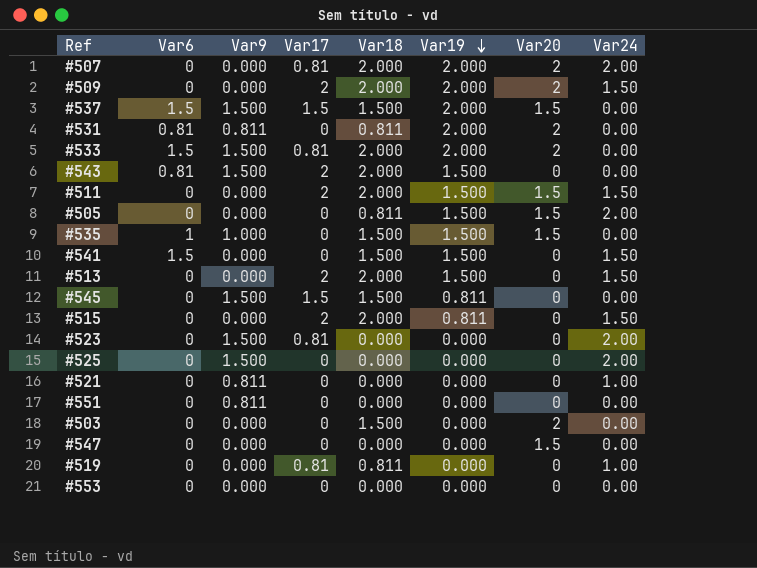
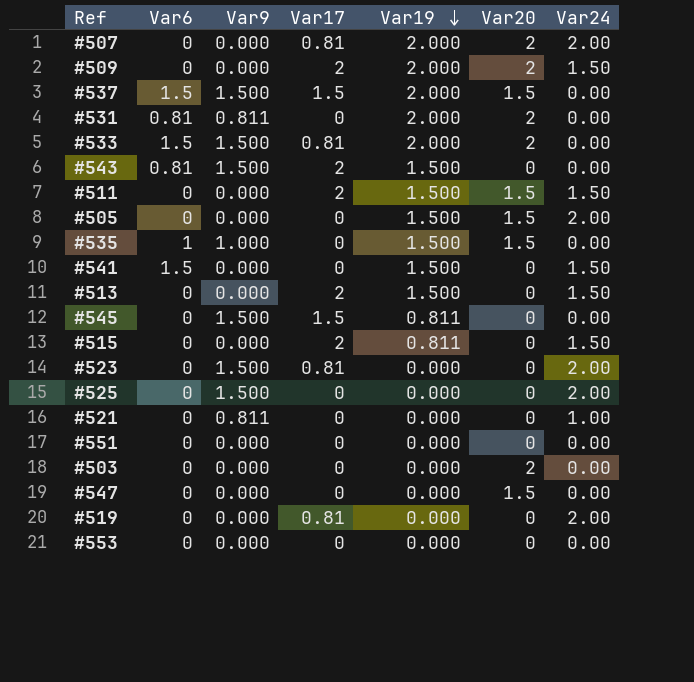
column Var18 | position: 5 -> none
#551 | Var9: 0.811 -> 0.000
#519 | Var24: 1.00 -> 2.00

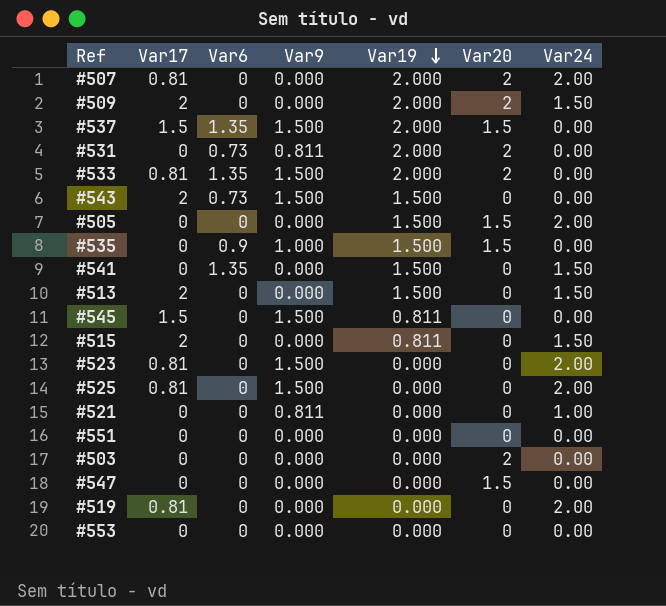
column Var17 | position: 4 -> 2
row #511: 0 | 0.000 | 2 | 1.500 | 1.5 | 1.50 -> none
#537 | Var6: 1.5 -> 1.35
#531 | Var6: 0.81 -> 0.73
#533 | Var6: 1.5 -> 1.35
#543 | Var6: 0.81 -> 0.73
#535 | Var6: 1 -> 0.9
#541 | Var6: 1.5 -> 1.35
#525 | Var17: 0 -> 0.81

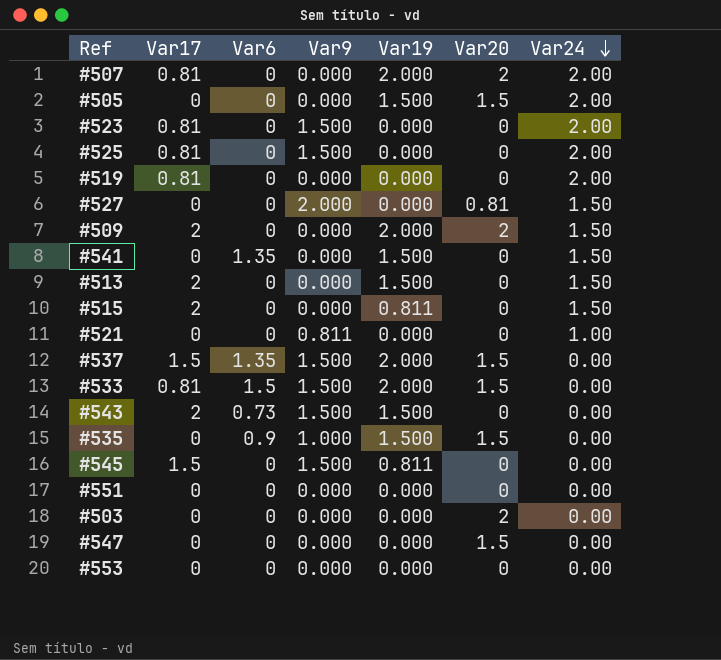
row order: Var19 descending -> Var24 descending
row #531: 0 | 0.73 | 0.811 | 2.000 | 2 | 0.00 -> none
row #527: none -> 0 | 0 | 2.000 | 0.000 | 0.81 | 1.50
#533 | Var6: 1.35 -> 1.5
#533 | Var20: 2 -> 1.5

